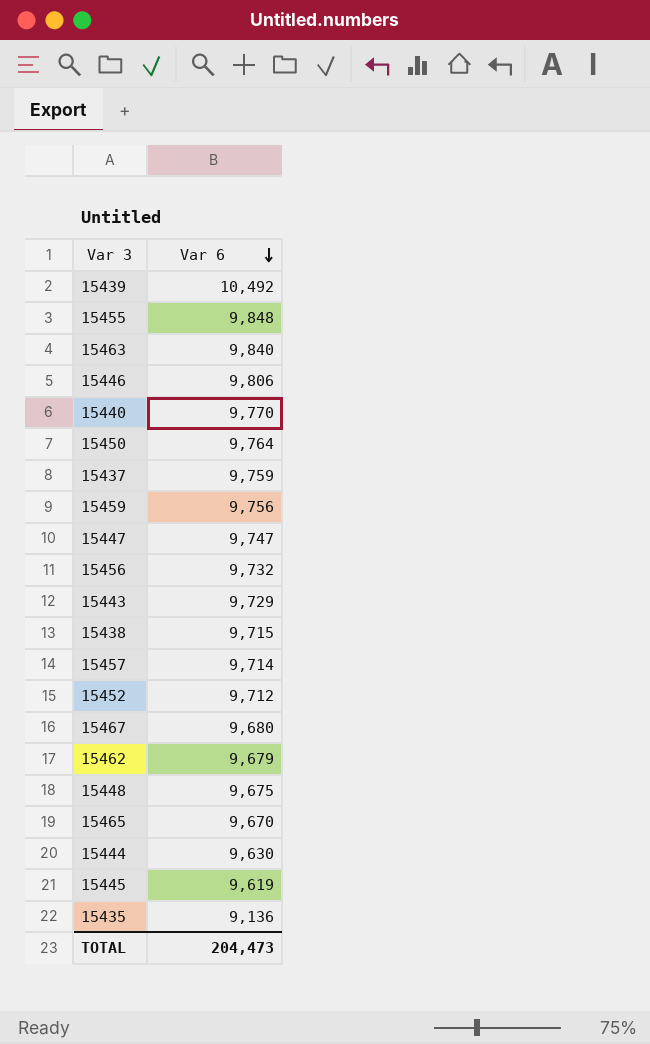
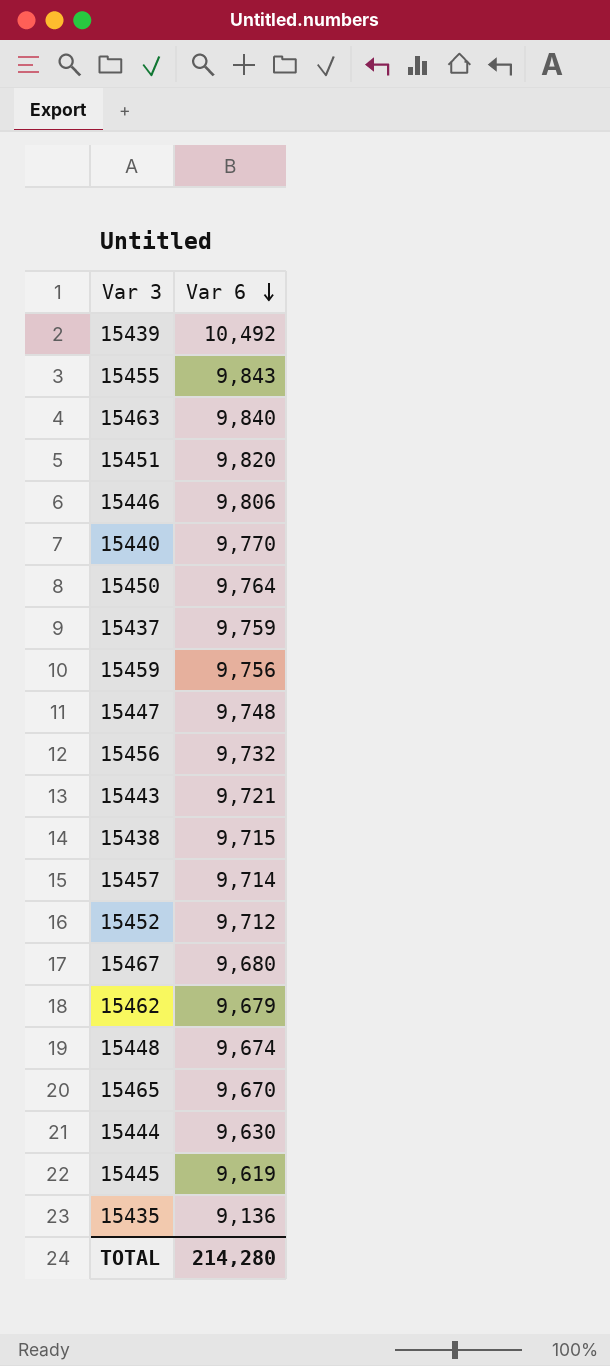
15455 | Var 6: 9,848 -> 9,843
row 15451: none -> 9,820
15447 | Var 6: 9,747 -> 9,748
15443 | Var 6: 9,729 -> 9,721
15448 | Var 6: 9,675 -> 9,674
TOTAL | Var 6: 204,473 -> 214,280

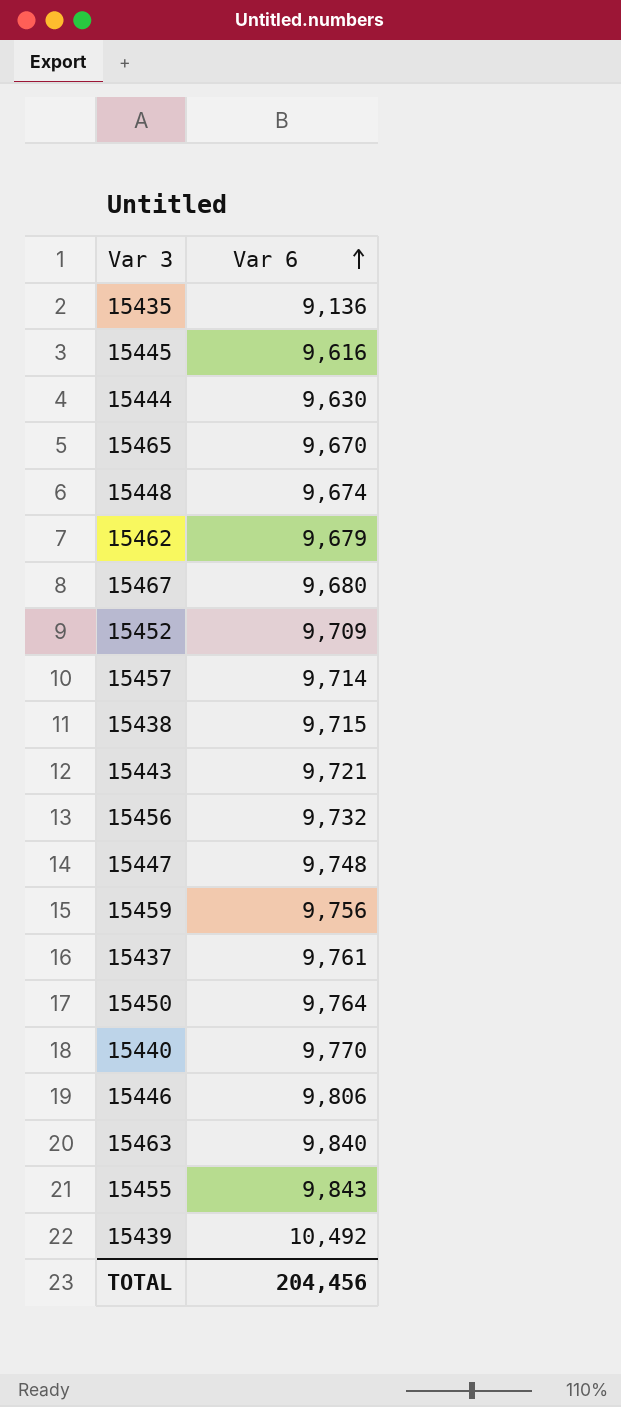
row order: Var 6 descending -> Var 6 ascending
row 15451: 9,820 -> none
15445 | Var 6: 9,619 -> 9,616
15452 | Var 6: 9,712 -> 9,709
15437 | Var 6: 9,759 -> 9,761
TOTAL | Var 6: 214,280 -> 204,456

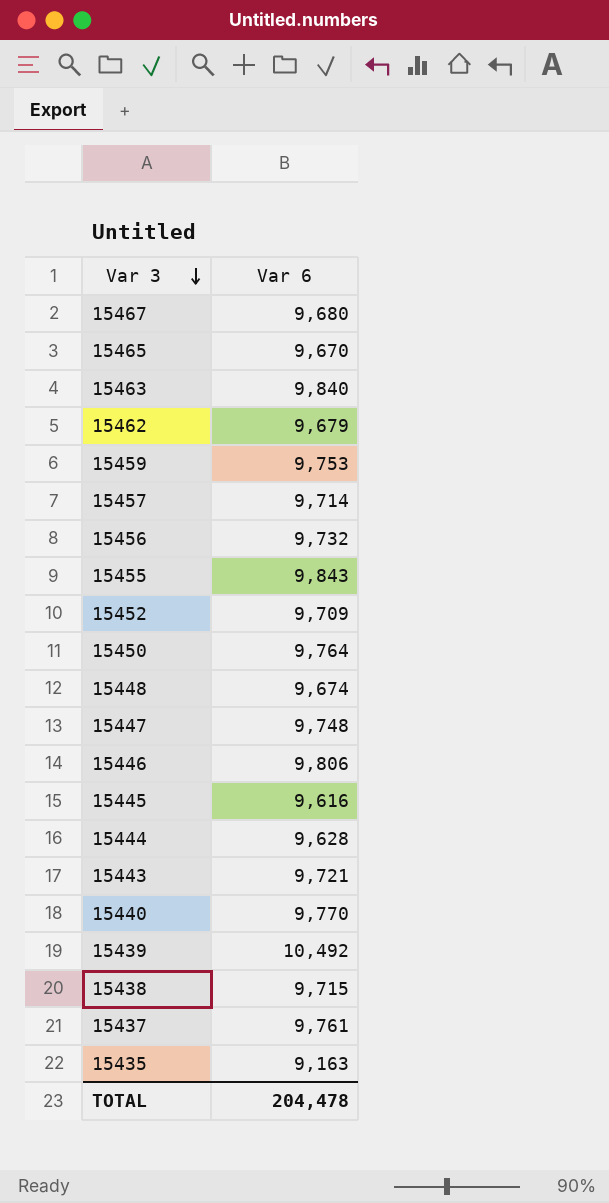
row order: Var 6 ascending -> Var 3 descending
15459 | Var 6: 9,756 -> 9,753
15444 | Var 6: 9,630 -> 9,628
15435 | Var 6: 9,136 -> 9,163
TOTAL | Var 6: 204,456 -> 204,478

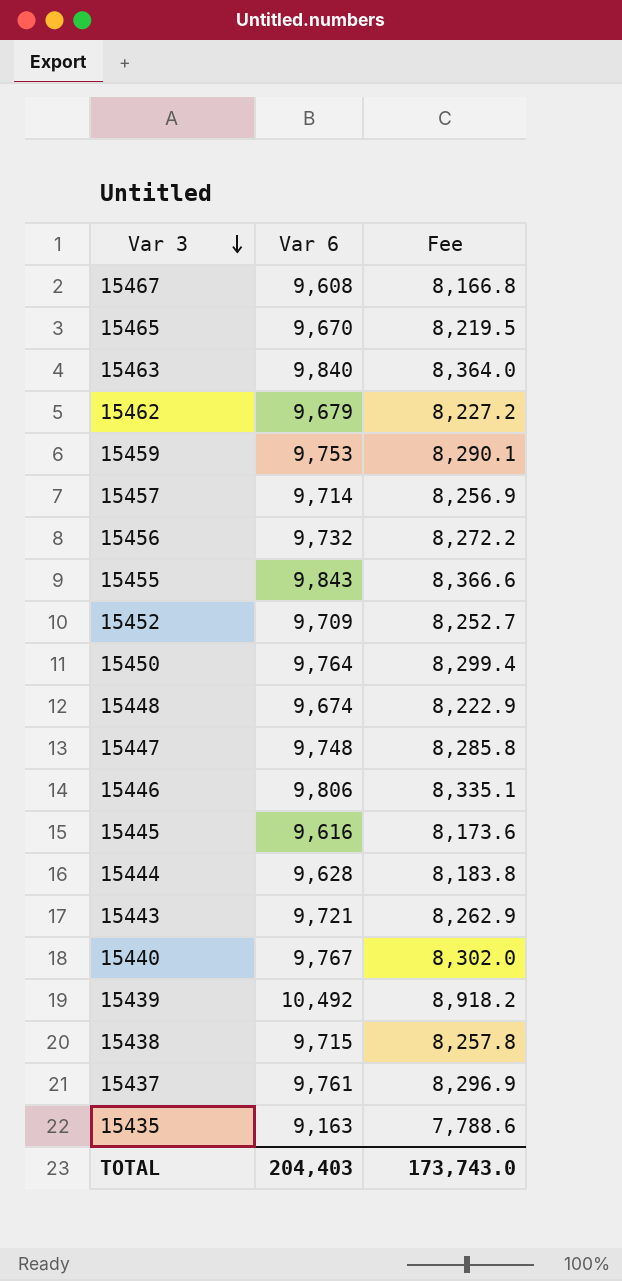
column Fee | formula: none -> [Var 6] * 0.85
15467 | Var 6: 9,680 -> 9,608
15440 | Var 6: 9,770 -> 9,767
TOTAL | Var 6: 204,478 -> 204,403

